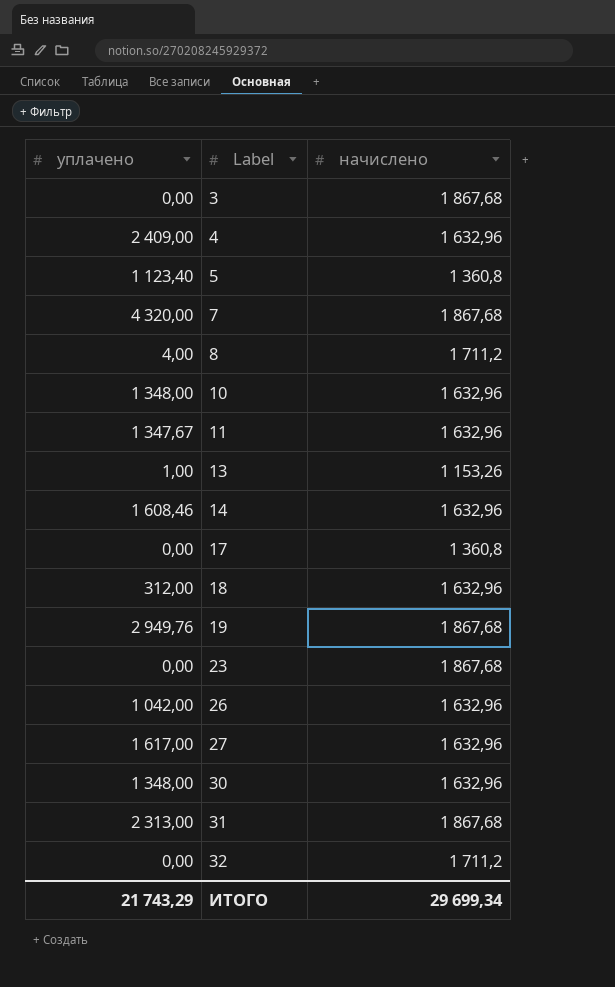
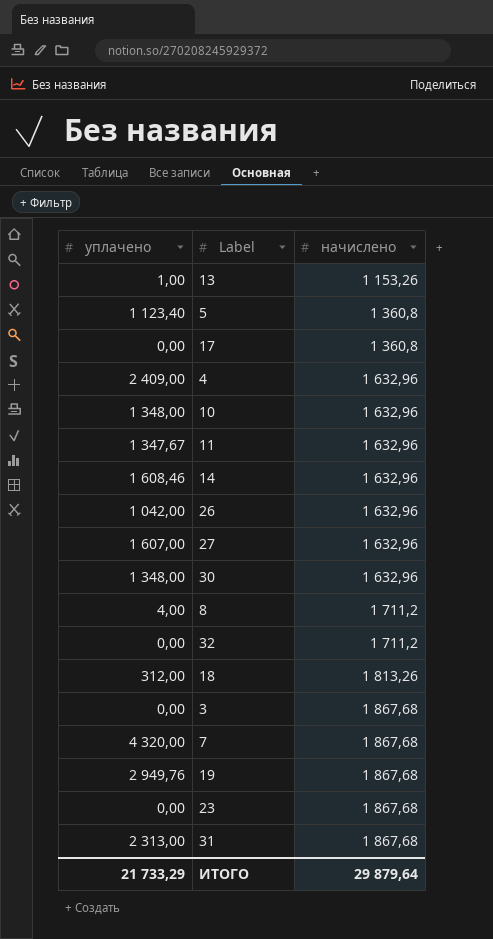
row order: Label ascending -> начислено ascending
27 | уплачено: 1 617,00 -> 1 607,00
18 | начислено: 1 632,96 -> 1 813,26
ИТОГО | уплачено: 21 743,29 -> 21 733,29
ИТОГО | начислено: 29 699,34 -> 29 879,64

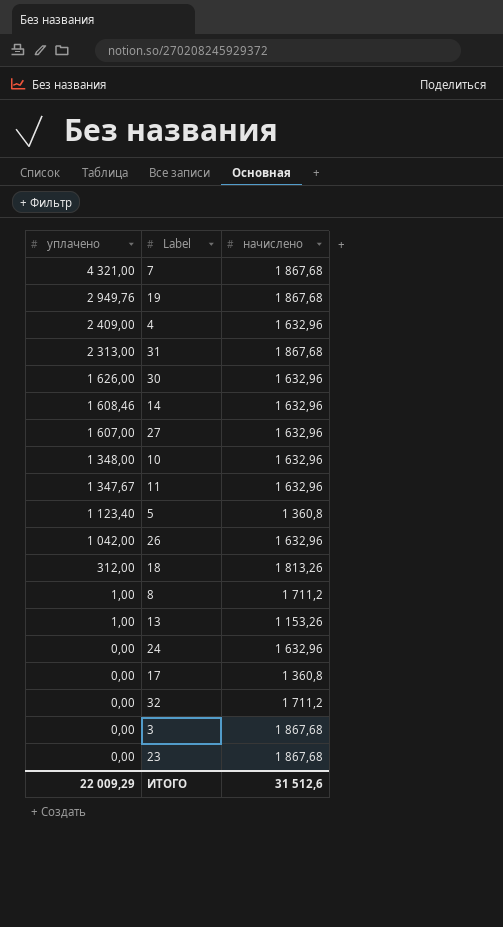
row order: начислено ascending -> уплачено descending
7 | уплачено: 4 320,00 -> 4 321,00
30 | уплачено: 1 348,00 -> 1 626,00
8 | уплачено: 4,00 -> 1,00
row 24: none -> 0,00 | 1 632,96
ИТОГО | уплачено: 21 733,29 -> 22 009,29
ИТОГО | начислено: 29 879,64 -> 31 512,6

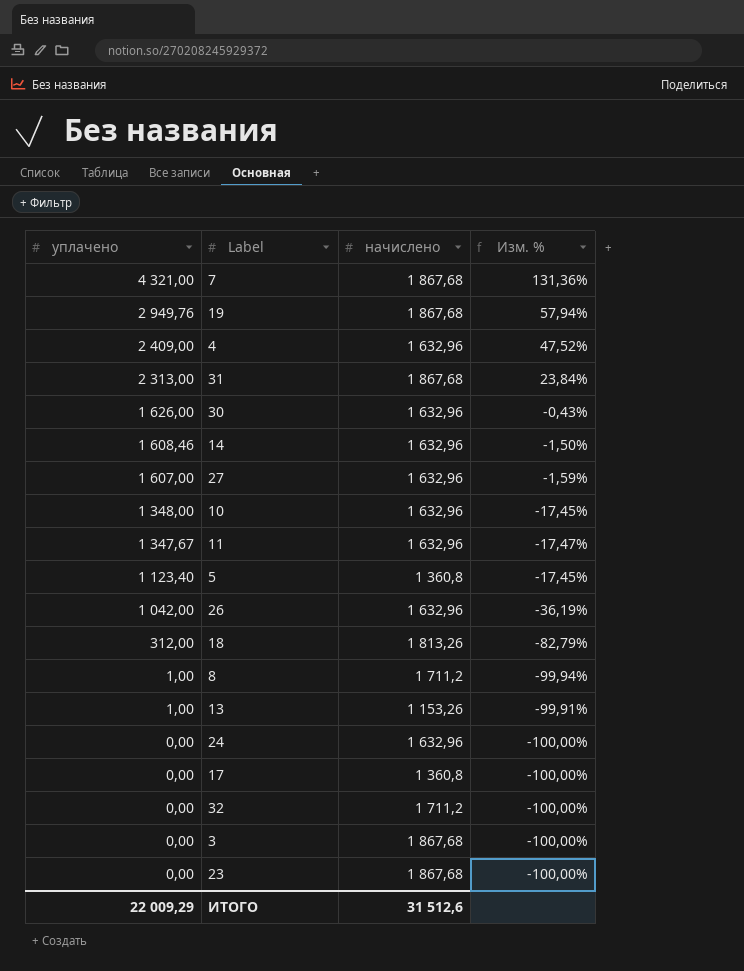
column Изм. % | formula: none -> ([уплачено] - [начислено]) / [начислено]

